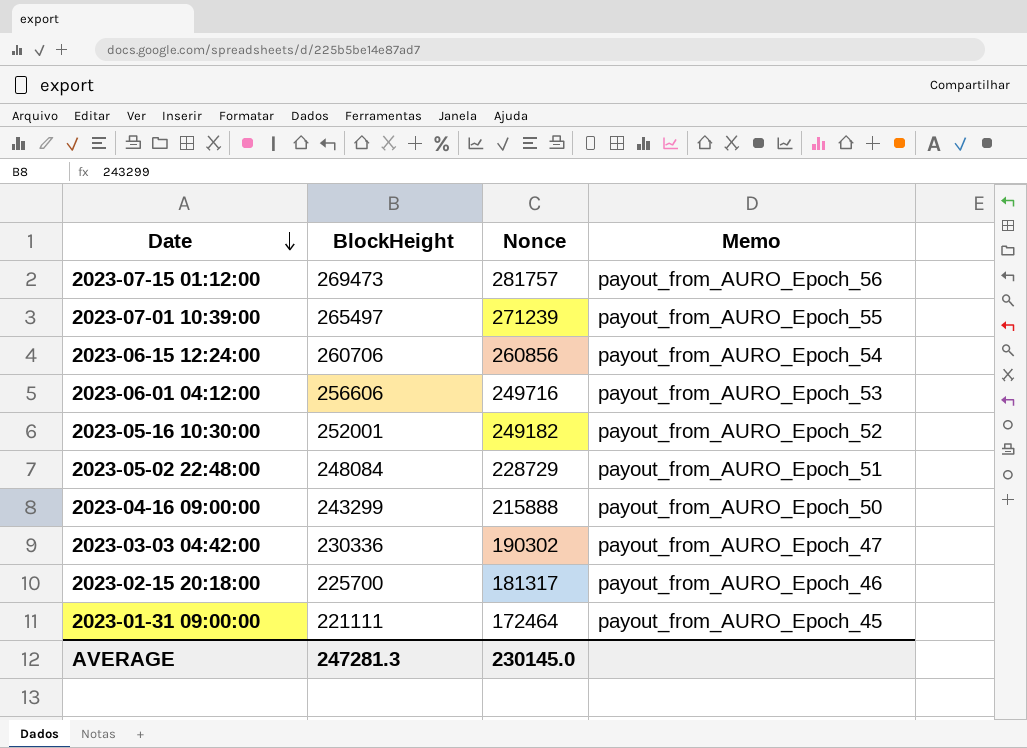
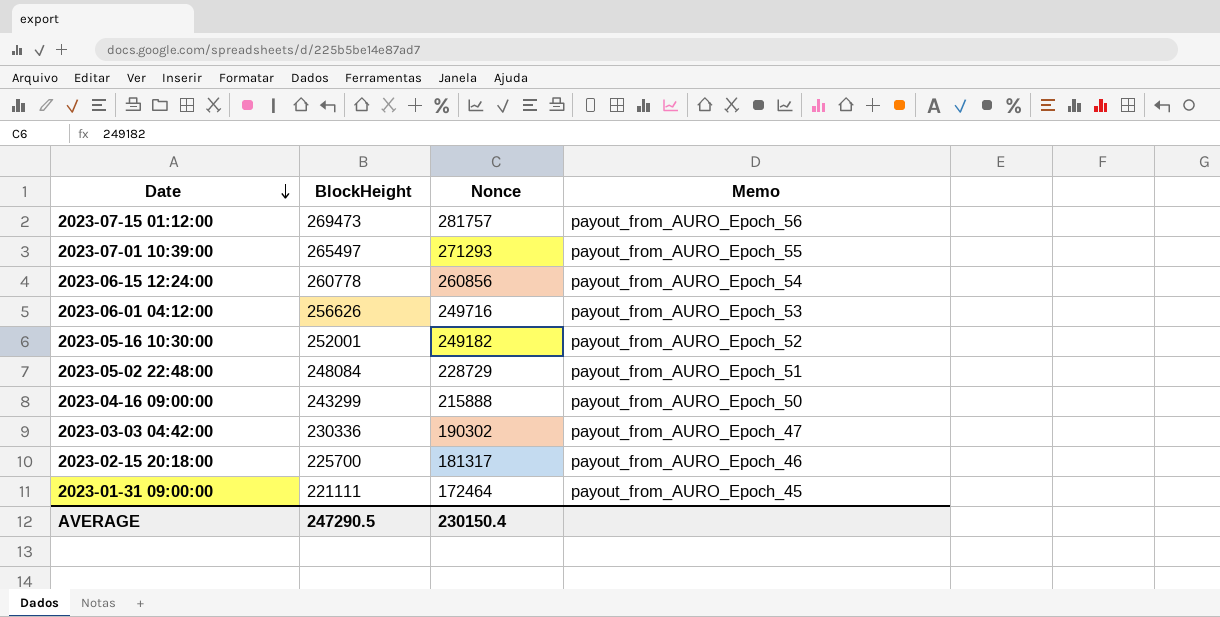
2023-07-01 10:39:00 | Nonce: 271239 -> 271293
2023-06-15 12:24:00 | BlockHeight: 260706 -> 260778
2023-06-01 04:12:00 | BlockHeight: 256606 -> 256626
AVERAGE | BlockHeight: 247281.3 -> 247290.5
AVERAGE | Nonce: 230145.0 -> 230150.4

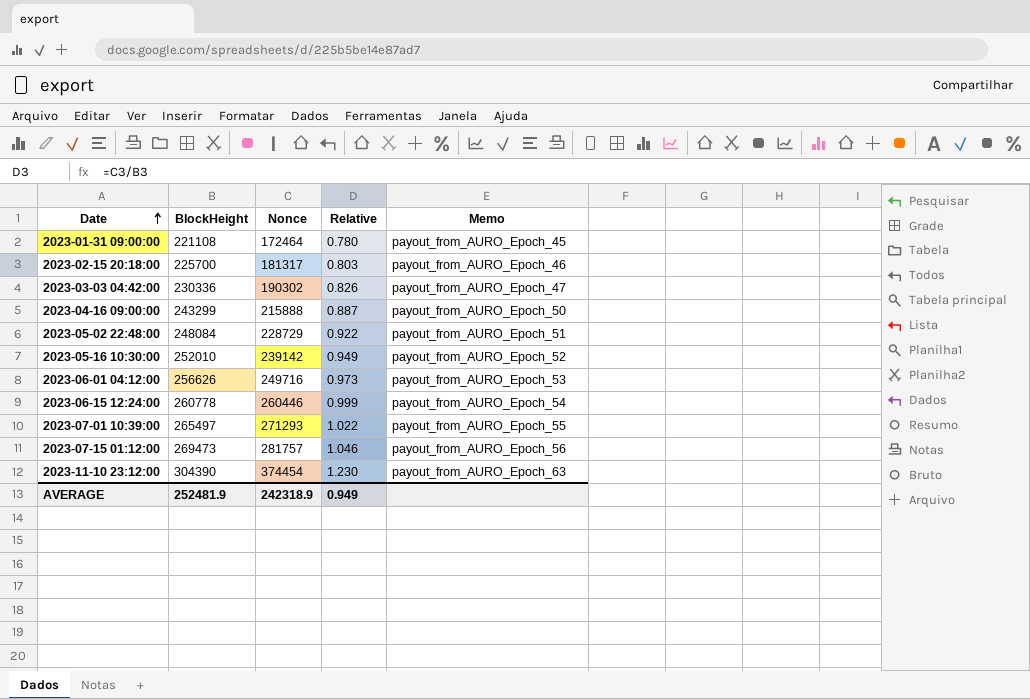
row order: Date descending -> Date ascending
column Relative | formula: none -> [Nonce] / [BlockHeight]
2023-01-31 09:00:00 | BlockHeight: 221111 -> 221108
2023-05-16 10:30:00 | BlockHeight: 252001 -> 252010
2023-05-16 10:30:00 | Nonce: 249182 -> 239142
2023-06-15 12:24:00 | Nonce: 260856 -> 260446
row 2023-11-10 23:12:00: none -> 304390 | 374454 | 1.230 | payout_from_AURO_Epoch_63
AVERAGE | BlockHeight: 247290.5 -> 252481.9
AVERAGE | Nonce: 230150.4 -> 242318.9

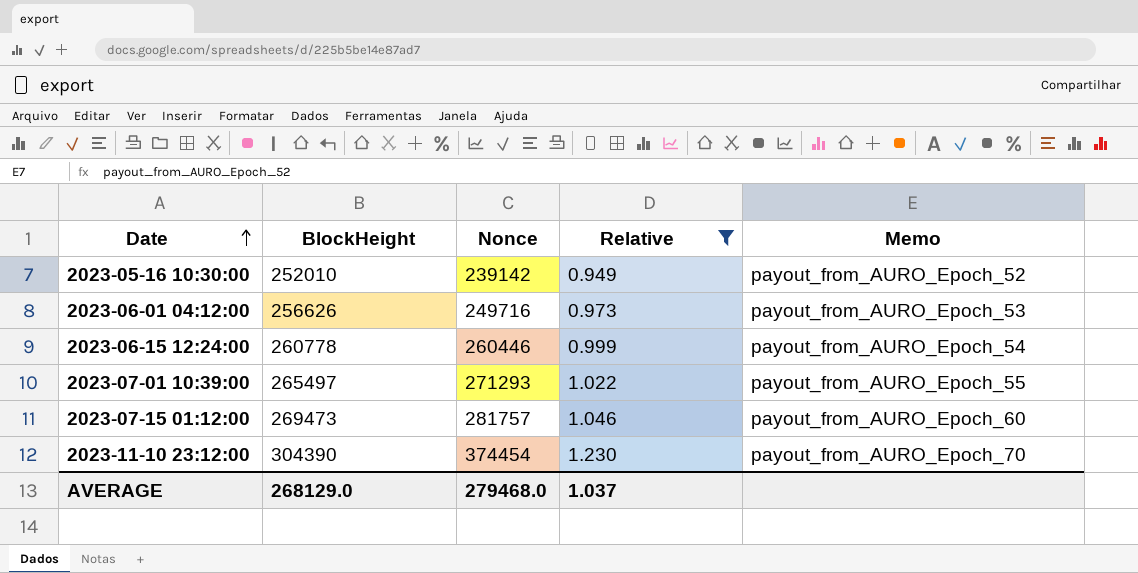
filter: none -> Relative >= 0.949
2023-07-15 01:12:00 | Memo: payout_from_AURO_Epoch_56 -> payout_from_AURO_Epoch_60
2023-11-10 23:12:00 | Memo: payout_from_AURO_Epoch_63 -> payout_from_AURO_Epoch_70
AVERAGE | BlockHeight: 252481.9 -> 268129.0
AVERAGE | Nonce: 242318.9 -> 279468.0
AVERAGE | Relative: 0.949 -> 1.037

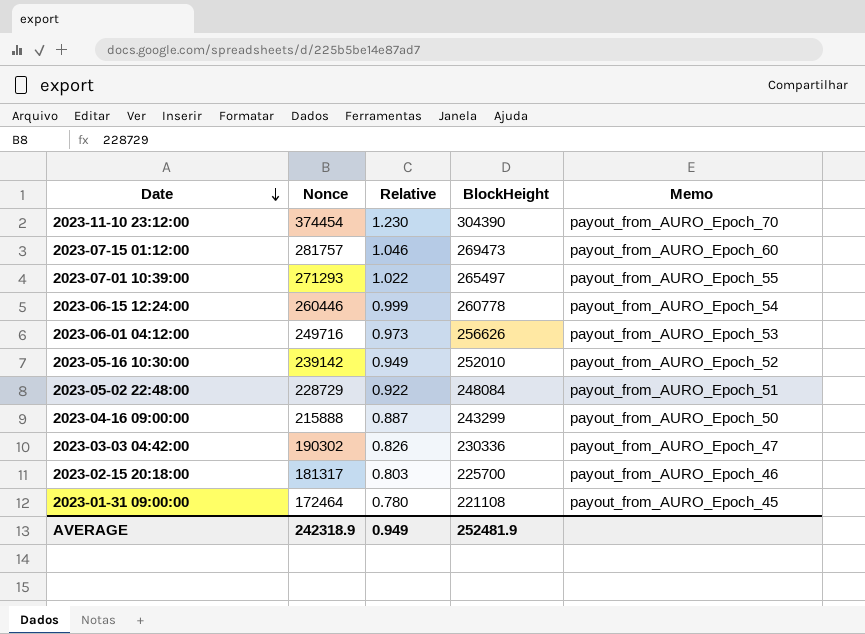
filter: Relative >= 0.949 -> none
row order: Date ascending -> Date descending
column BlockHeight | position: 2 -> 4
AVERAGE | Nonce: 279468.0 -> 242318.9
AVERAGE | Relative: 1.037 -> 0.949
AVERAGE | BlockHeight: 268129.0 -> 252481.9

